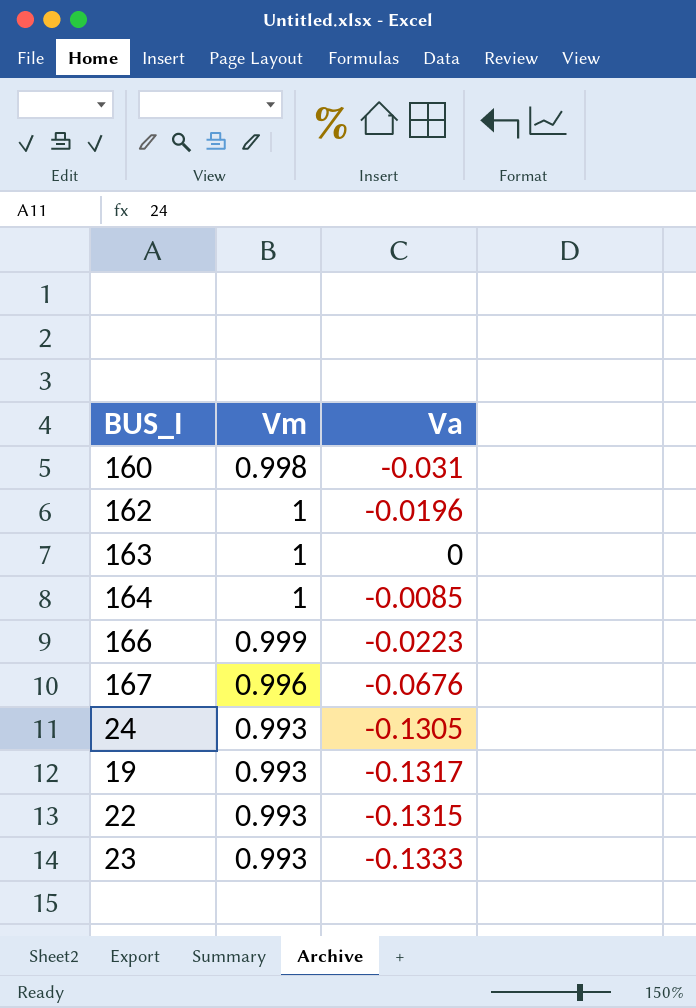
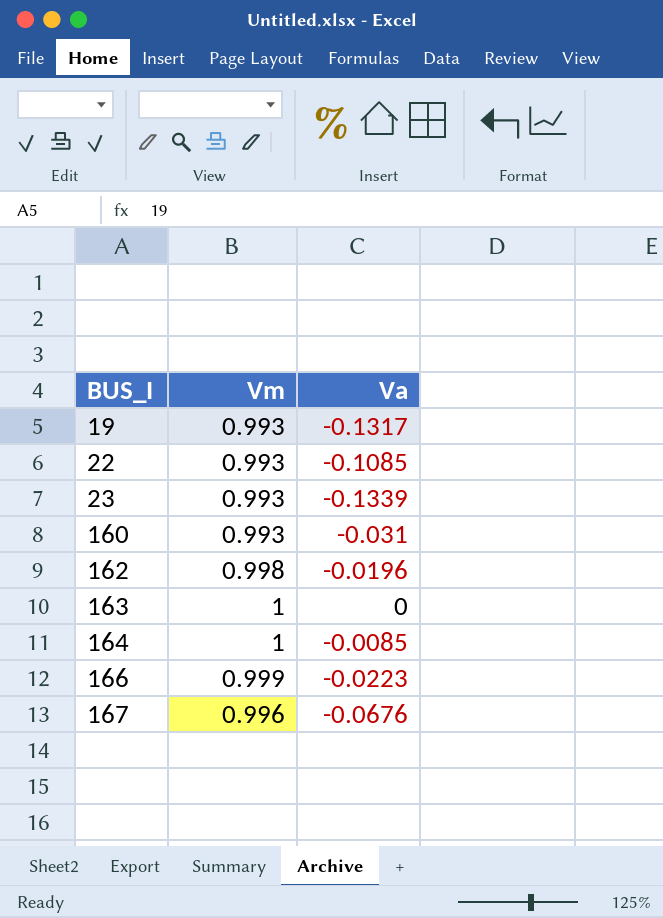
row order: none -> BUS_I ascending
row 24: 0.993 | -0.1305 -> none
22 | Va: -0.1315 -> -0.1085
23 | Va: -0.1333 -> -0.1339
160 | Vm: 0.998 -> 0.993
162 | Vm: 1 -> 0.998

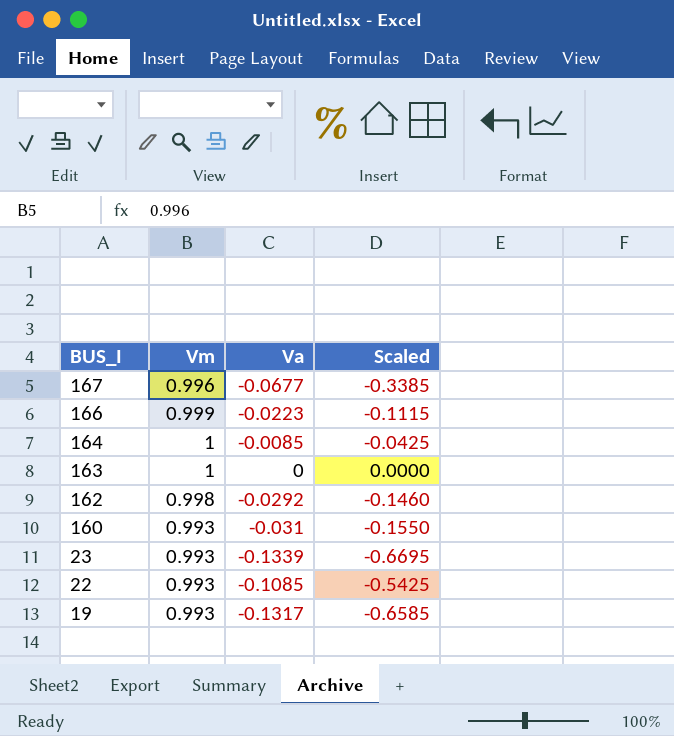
row order: BUS_I ascending -> BUS_I descending
column Scaled | formula: none -> [Va] * 5
167 | Va: -0.0676 -> -0.0677
162 | Va: -0.0196 -> -0.0292

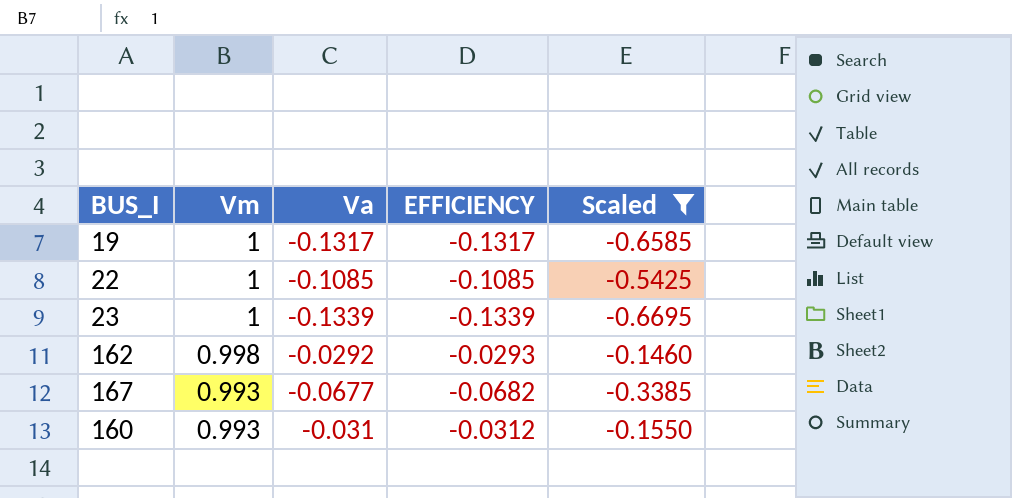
filter: none -> Scaled <= -0.1460
row order: BUS_I descending -> Vm descending
column EFFICIENCY | formula: none -> [Va] / [Vm]
19 | Vm: 0.993 -> 1
22 | Vm: 0.993 -> 1
23 | Vm: 0.993 -> 1
167 | Vm: 0.996 -> 0.993

